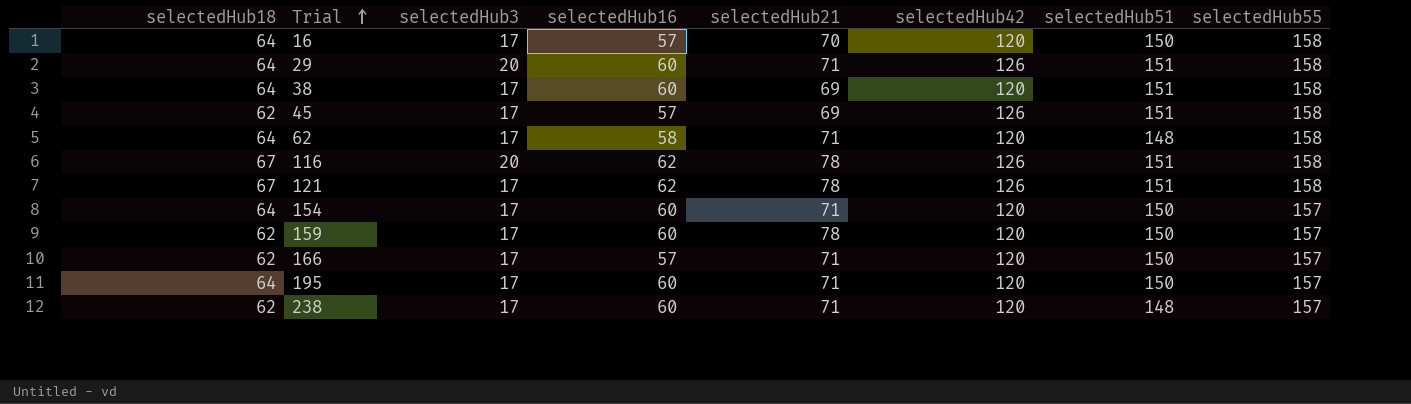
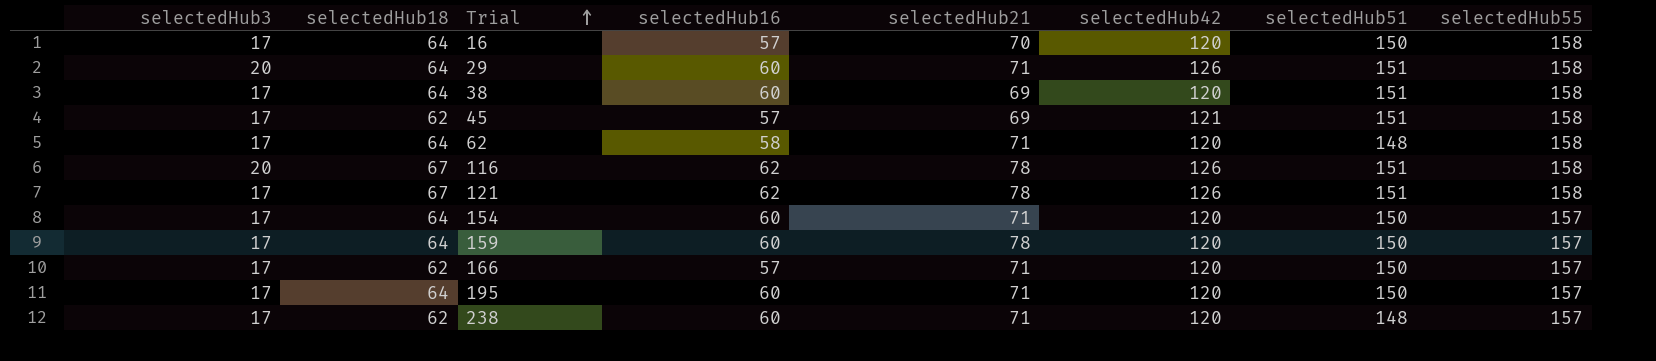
column selectedHub3 | position: 3 -> 1
45 | selectedHub42: 126 -> 121
159 | selectedHub18: 62 -> 64

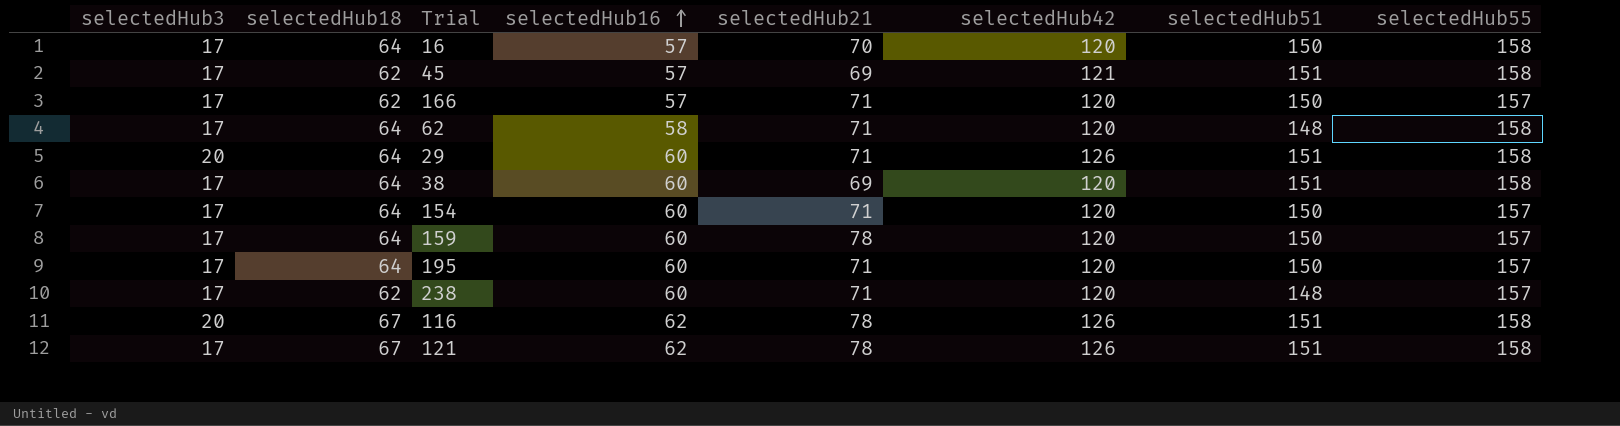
row order: Trial ascending -> selectedHub16 ascending

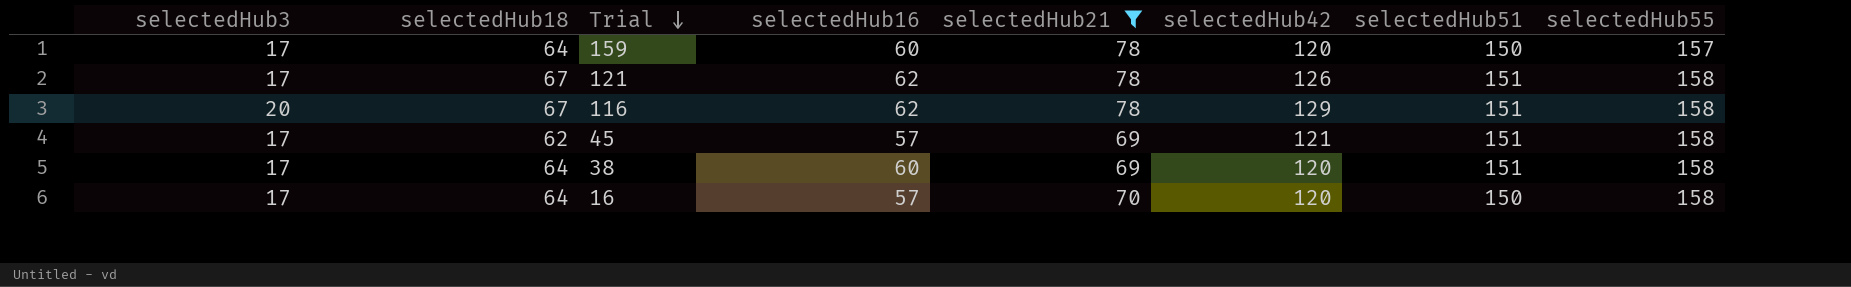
filter: none -> selectedHub21 != 71
row order: selectedHub16 ascending -> Trial descending
116 | selectedHub42: 126 -> 129

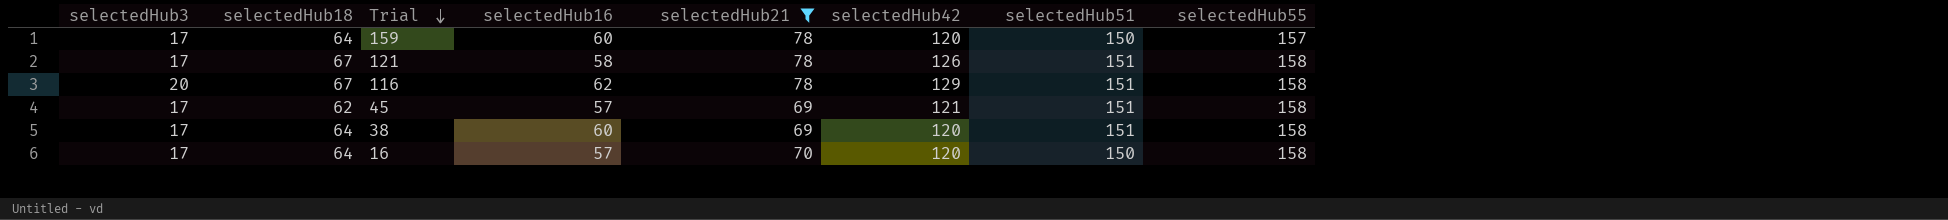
121 | selectedHub16: 62 -> 58

